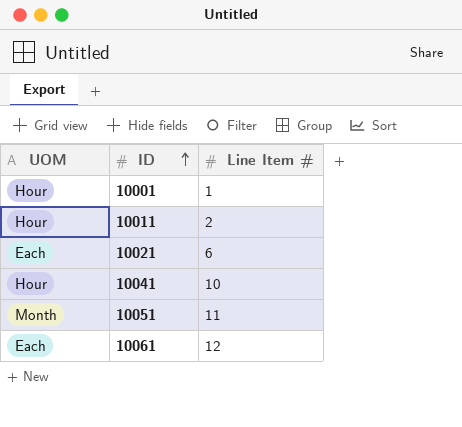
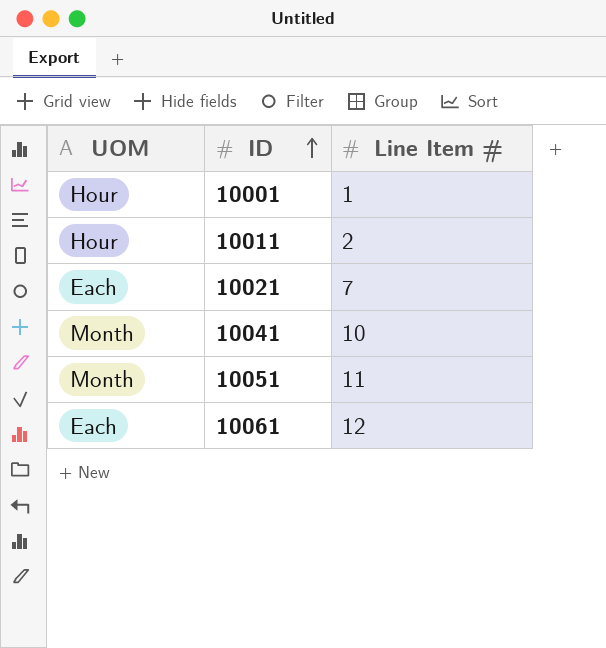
10021 | Line Item #: 6 -> 7
10041 | UOM: Hour -> Month

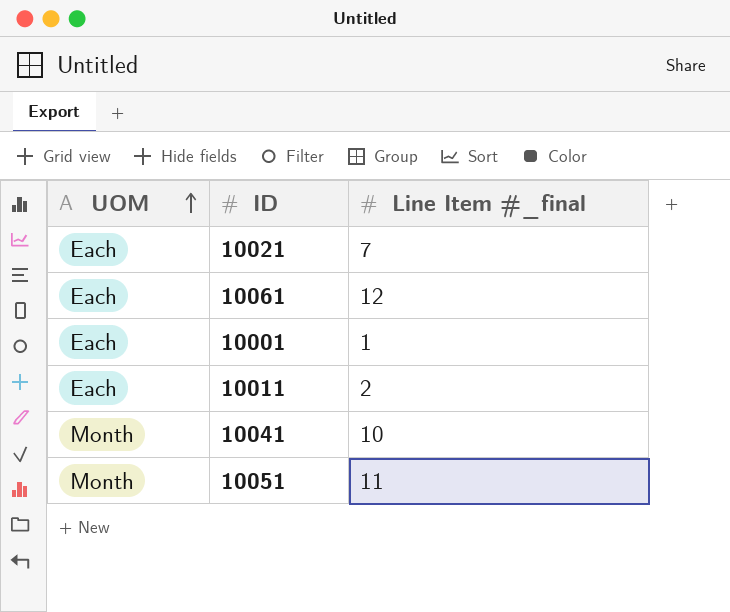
row order: ID ascending -> UOM ascending
column name: Line Item # -> Line Item #_final
10001 | UOM: Hour -> Each
10011 | UOM: Hour -> Each

